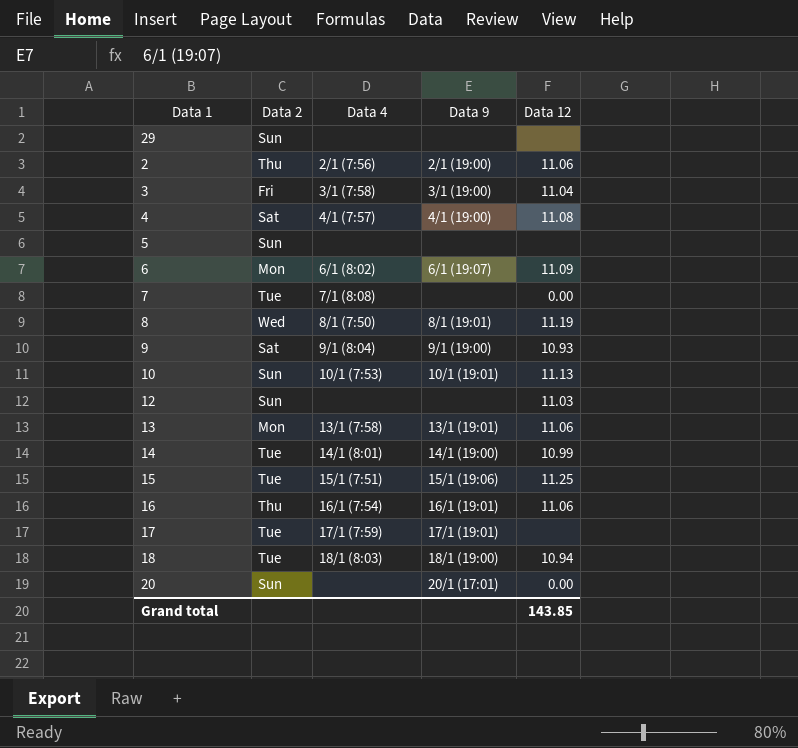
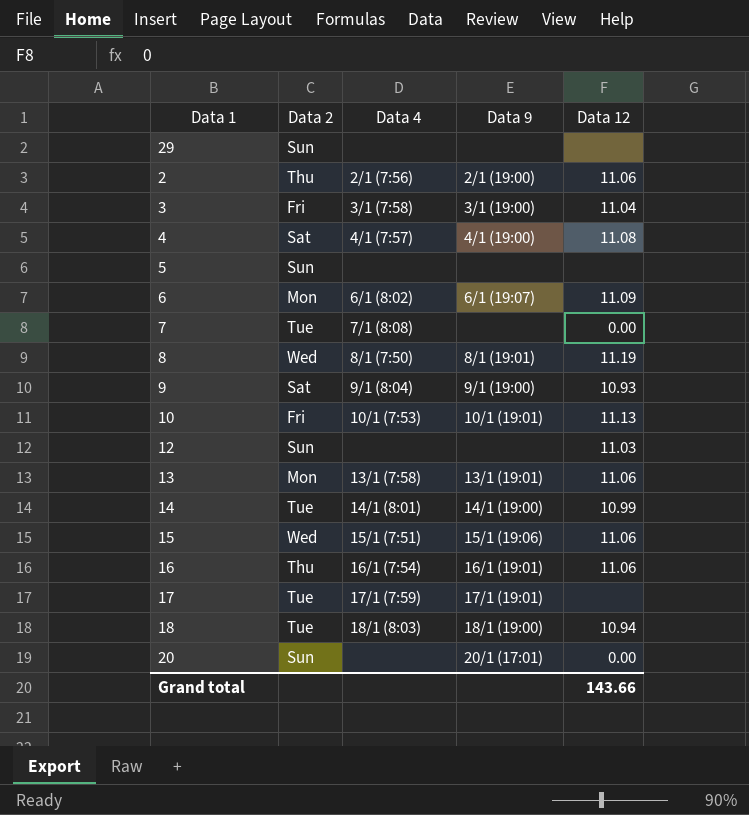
10 | Data 2: Sun -> Fri
15 | Data 2: Tue -> Wed
15 | Data 12: 11.25 -> 11.06
Grand total | Data 12: 143.85 -> 143.66

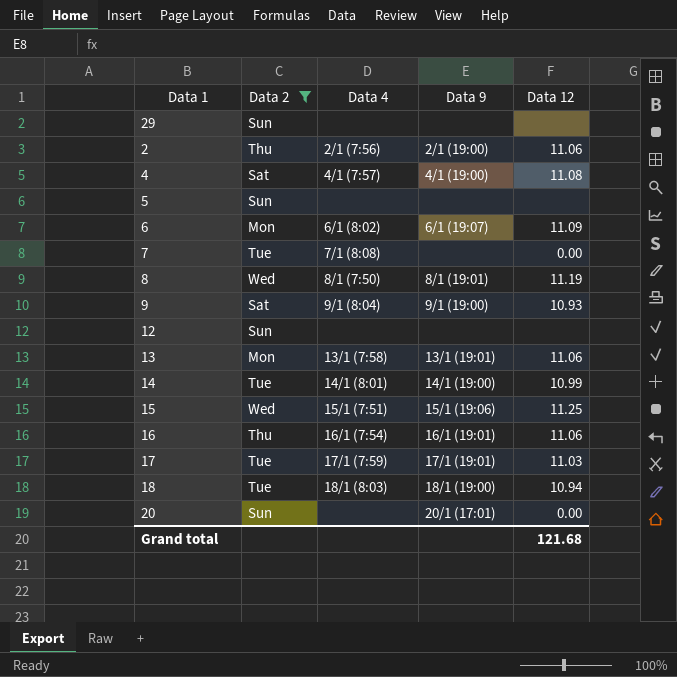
filter: none -> Data 2 != Fri
12 | Data 12: 11.03 -> none
15 | Data 12: 11.06 -> 11.25
17 | Data 12: none -> 11.03
Grand total | Data 12: 143.66 -> 121.68

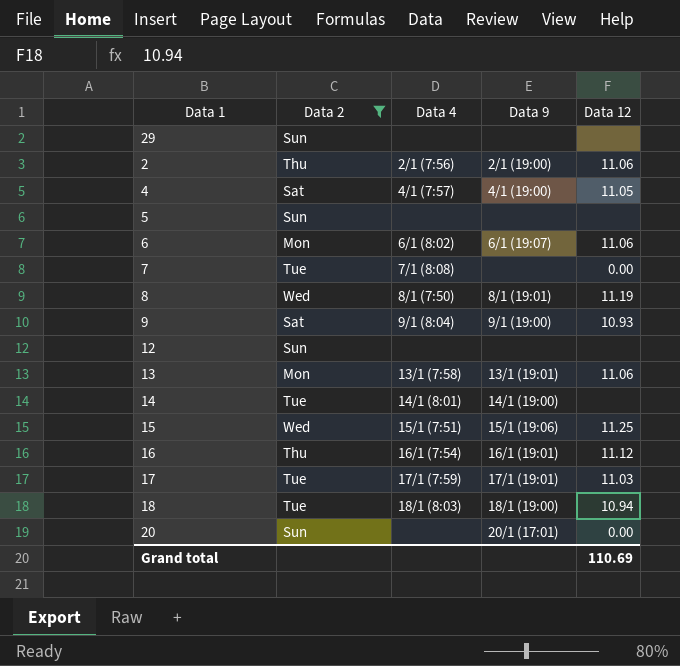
4 | Data 12: 11.08 -> 11.05
6 | Data 12: 11.09 -> 11.06
14 | Data 12: 10.99 -> none
16 | Data 12: 11.06 -> 11.12
Grand total | Data 12: 121.68 -> 110.69

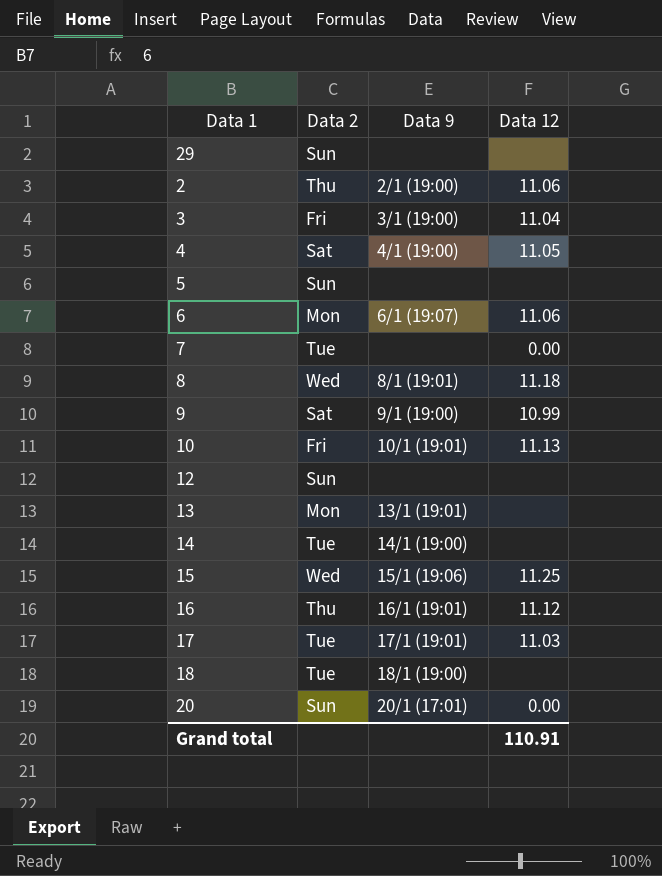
filter: Data 2 != Fri -> none
column Data 4 | position: 3 -> none
8 | Data 12: 11.19 -> 11.18
9 | Data 12: 10.93 -> 10.99
13 | Data 12: 11.06 -> none
18 | Data 12: 10.94 -> none
Grand total | Data 12: 110.69 -> 110.91

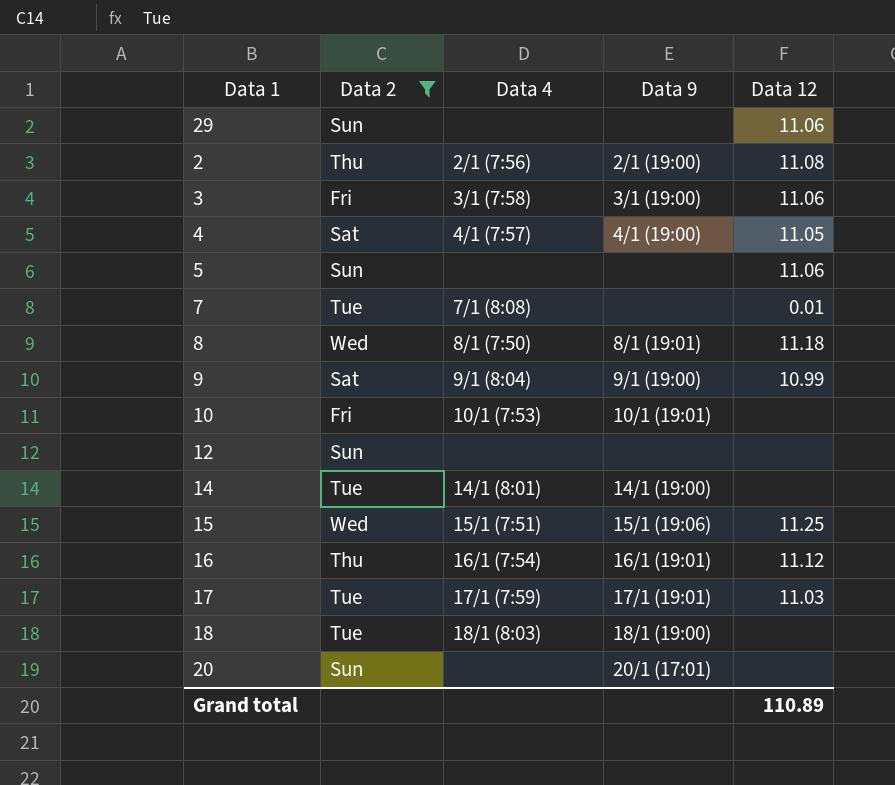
filter: none -> Data 2 != Mon
column Data 4 | position: none -> 3
29 | Data 12: none -> 11.06
2 | Data 12: 11.06 -> 11.08
3 | Data 12: 11.04 -> 11.06
5 | Data 12: none -> 11.06
7 | Data 12: 0.00 -> 0.01
10 | Data 12: 11.13 -> none
20 | Data 12: 0.00 -> none
Grand total | Data 12: 110.91 -> 110.89

